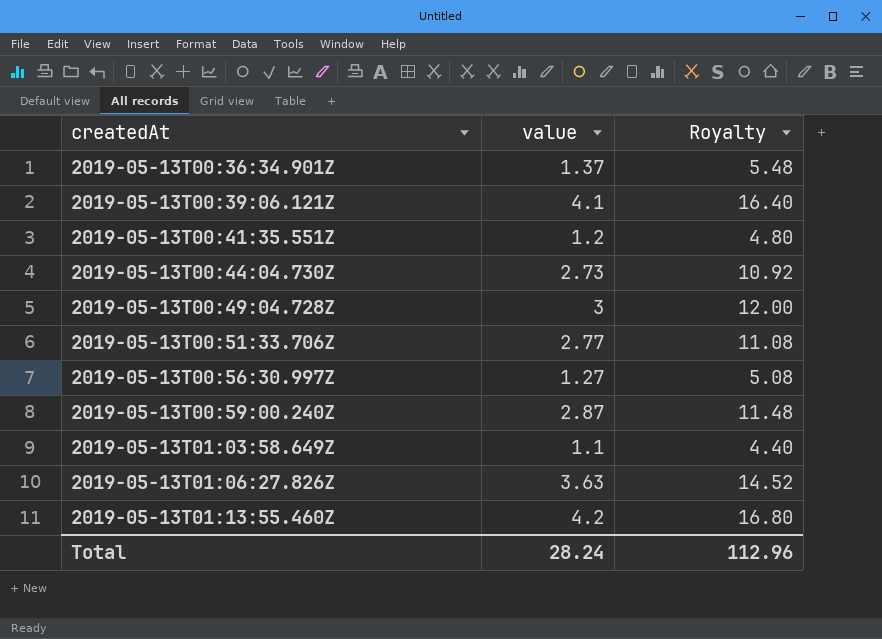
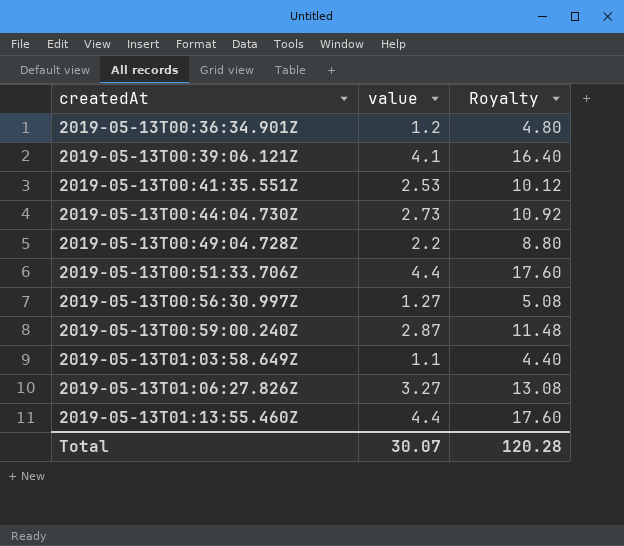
2019-05-13T00:36:34.901Z | value: 1.37 -> 1.2
2019-05-13T00:36:34.901Z | Royalty: 5.48 -> 4.80
2019-05-13T00:41:35.551Z | value: 1.2 -> 2.53
2019-05-13T00:41:35.551Z | Royalty: 4.80 -> 10.12
2019-05-13T00:49:04.728Z | value: 3 -> 2.2
2019-05-13T00:49:04.728Z | Royalty: 12.00 -> 8.80
2019-05-13T00:51:33.706Z | value: 2.77 -> 4.4
2019-05-13T00:51:33.706Z | Royalty: 11.08 -> 17.60
2019-05-13T01:06:27.826Z | value: 3.63 -> 3.27
2019-05-13T01:06:27.826Z | Royalty: 14.52 -> 13.08
2019-05-13T01:13:55.460Z | value: 4.2 -> 4.4
2019-05-13T01:13:55.460Z | Royalty: 16.80 -> 17.60
Total | value: 28.24 -> 30.07
Total | Royalty: 112.96 -> 120.28

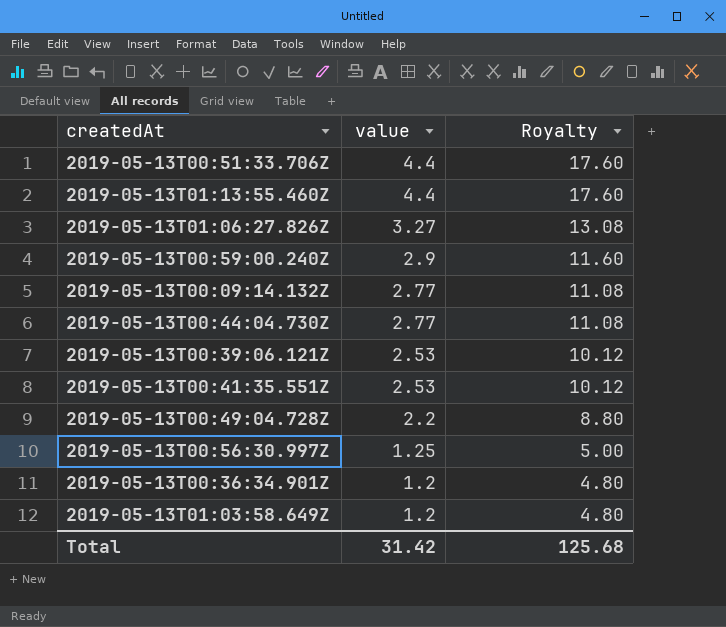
row order: createdAt ascending -> value descending
2019-05-13T00:59:00.240Z | value: 2.87 -> 2.9
2019-05-13T00:59:00.240Z | Royalty: 11.48 -> 11.60
row 2019-05-13T00:09:14.132Z: none -> 2.77 | 11.08
2019-05-13T00:44:04.730Z | value: 2.73 -> 2.77
2019-05-13T00:44:04.730Z | Royalty: 10.92 -> 11.08
2019-05-13T00:39:06.121Z | value: 4.1 -> 2.53
2019-05-13T00:39:06.121Z | Royalty: 16.40 -> 10.12
2019-05-13T00:56:30.997Z | value: 1.27 -> 1.25
2019-05-13T00:56:30.997Z | Royalty: 5.08 -> 5.00
2019-05-13T01:03:58.649Z | value: 1.1 -> 1.2
2019-05-13T01:03:58.649Z | Royalty: 4.40 -> 4.80
Total | value: 30.07 -> 31.42
Total | Royalty: 120.28 -> 125.68

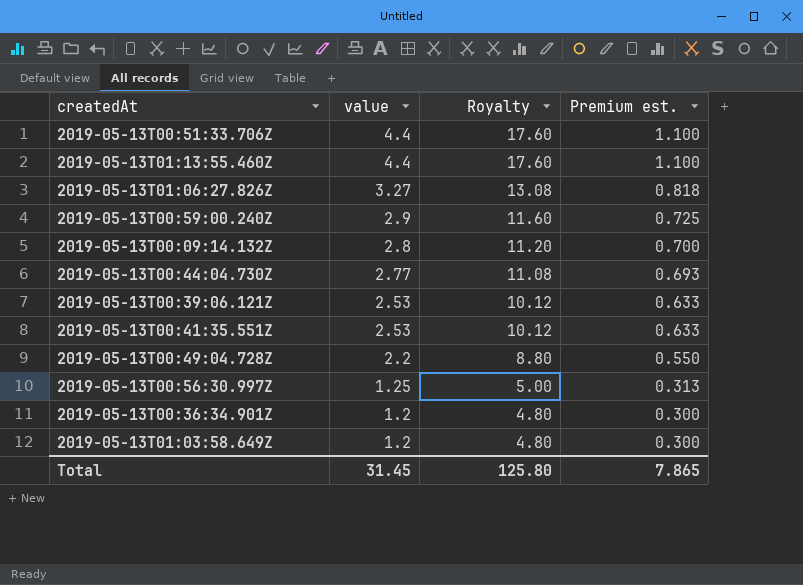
column Premium est. | formula: none -> [value] * 0.25
2019-05-13T00:09:14.132Z | value: 2.77 -> 2.8
2019-05-13T00:09:14.132Z | Royalty: 11.08 -> 11.20
Total | value: 31.42 -> 31.45
Total | Royalty: 125.68 -> 125.80

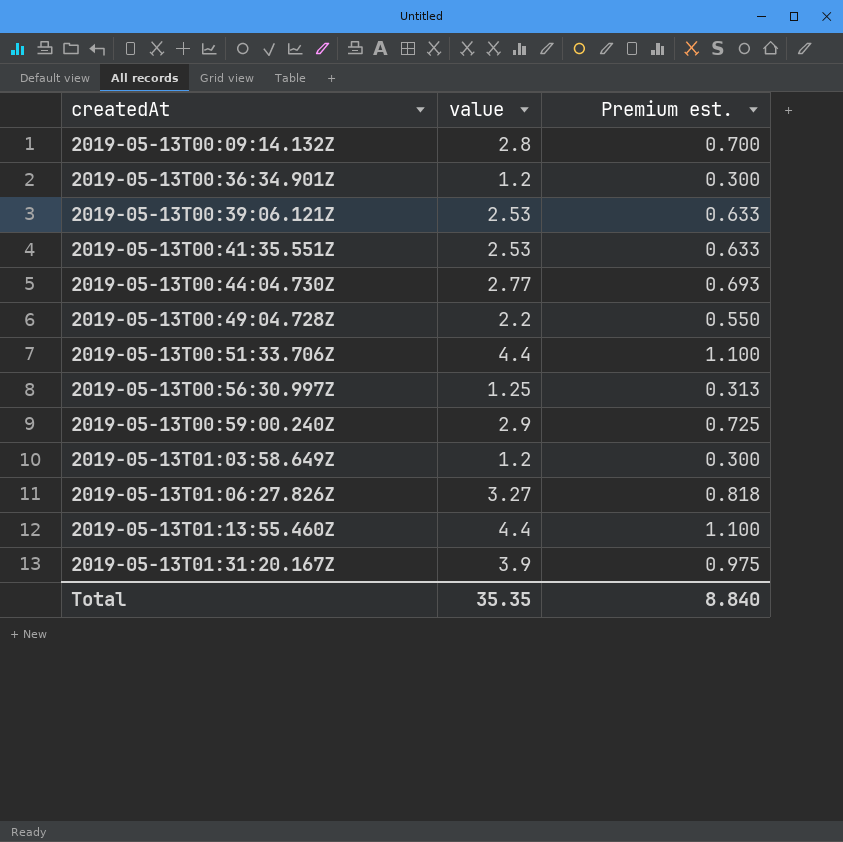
row order: value descending -> createdAt ascending
column Royalty | formula: [value] * 4 -> none
row 2019-05-13T01:31:20.167Z: none -> 3.9 | 0.975
Total | value: 31.45 -> 35.35
Total | Premium est.: 7.865 -> 8.840

